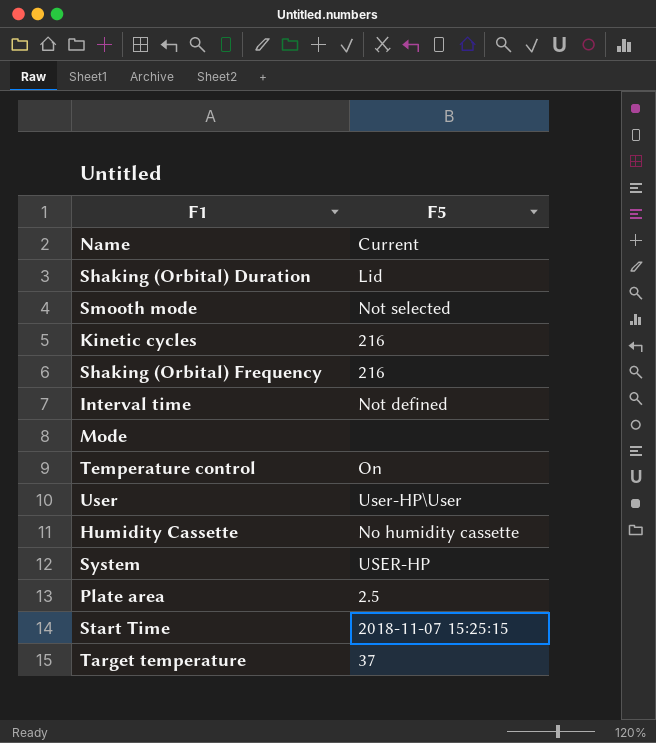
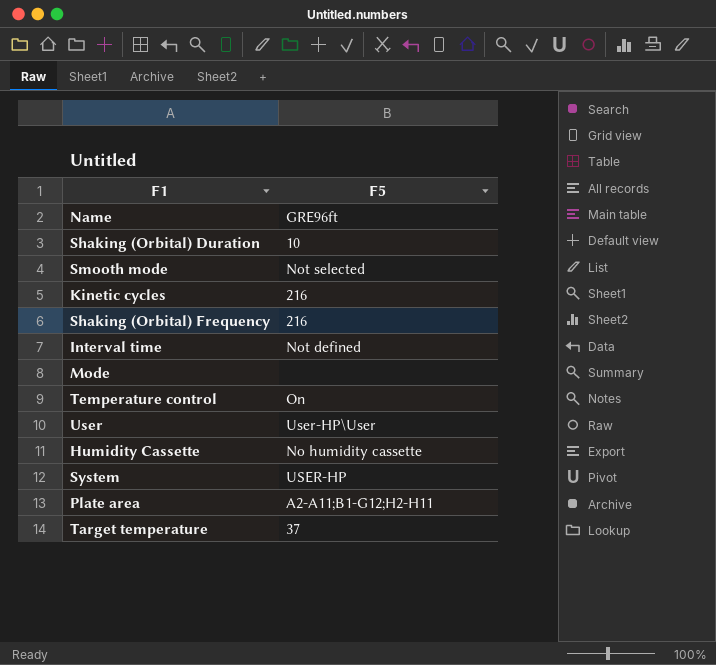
row Start Time: 2018-11-07 15:25:15 -> none
Name | F5: Current -> GRE96ft
Shaking (Orbital) Duration | F5: Lid -> 10
Plate area | F5: 2.5 -> A2-A11;B1-G12;H2-H11

